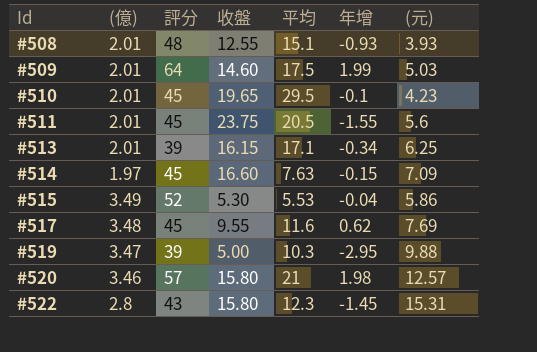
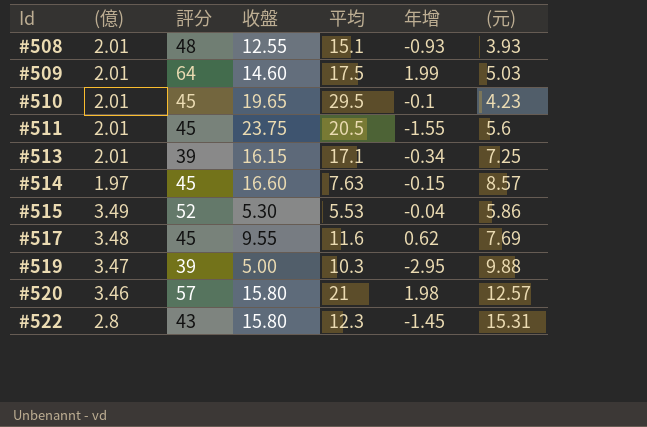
#513 | (元): 6.25 -> 7.25
#514 | (元): 7.09 -> 8.57

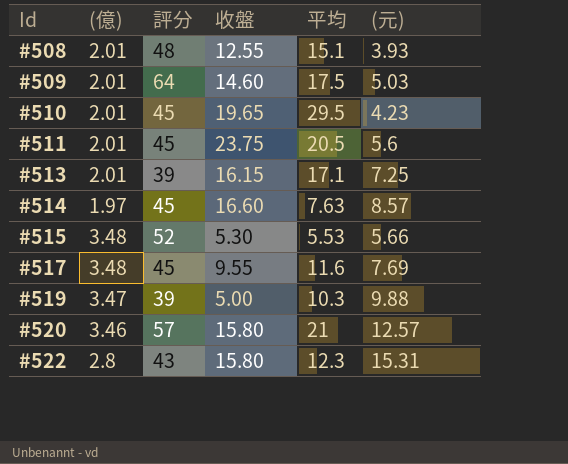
column 年增 | position: 6 -> none
#515 | (億): 3.49 -> 3.48
#515 | (元): 5.86 -> 5.66

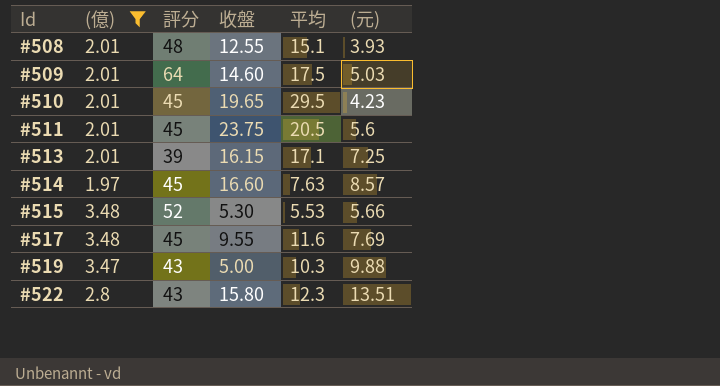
filter: none -> (億) != 3.46
#519 | 評分: 39 -> 43
#522 | (元): 15.31 -> 13.51

